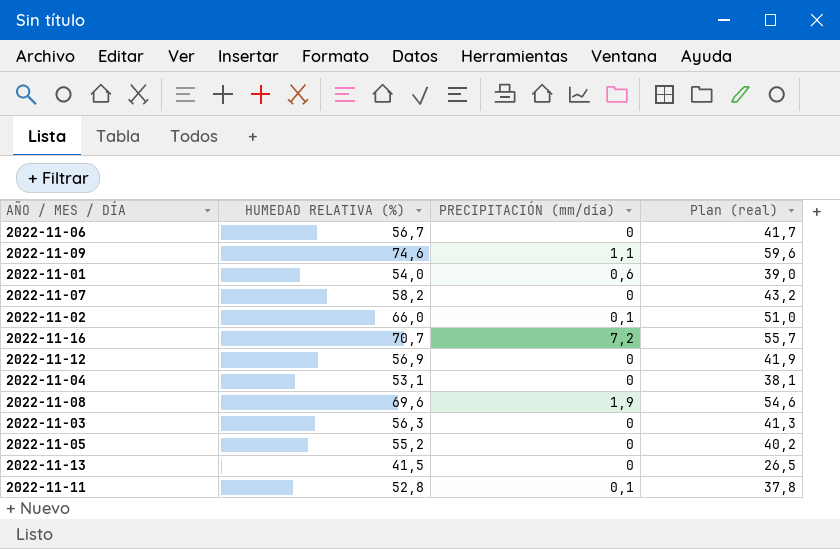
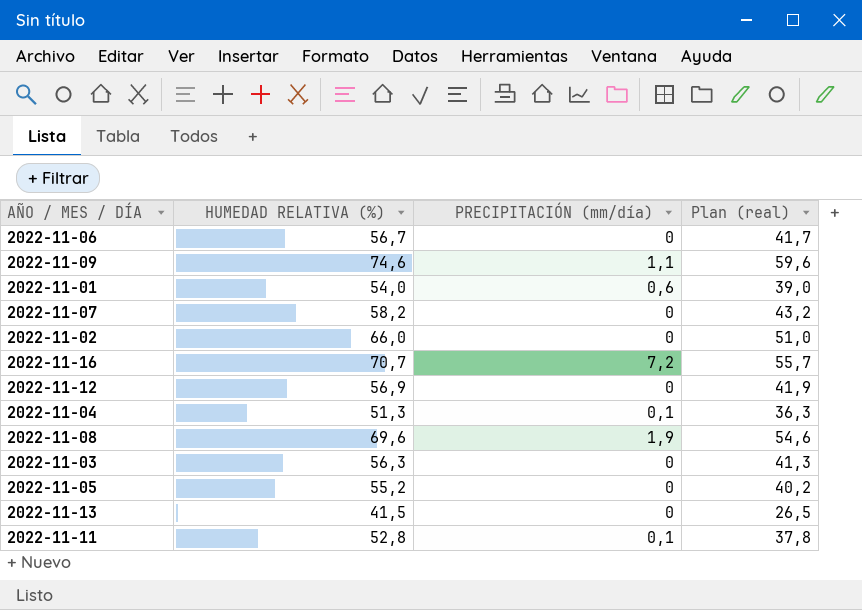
2022-11-02 | PRECIPITACIÓN (mm/día): 0,1 -> 0
2022-11-04 | HUMEDAD RELATIVA (%): 53,1 -> 51,3
2022-11-04 | PRECIPITACIÓN (mm/día): 0 -> 0,1
2022-11-04 | Plan (real): 38,1 -> 36,3

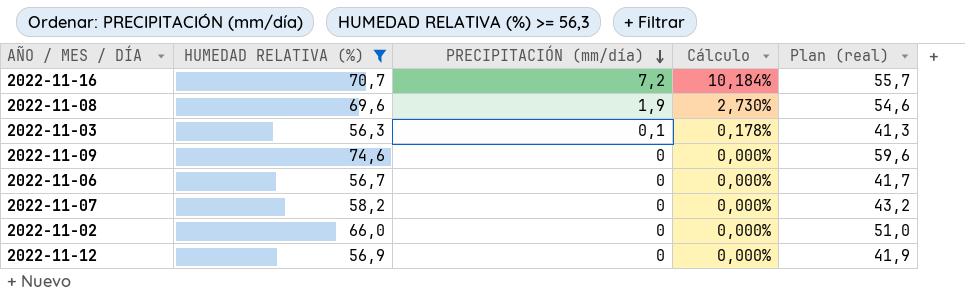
filter: none -> HUMEDAD RELATIVA (%) >= 56,3
row order: none -> PRECIPITACIÓN (mm/día) descending
column Cálculo | formula: none -> [PRECIPITACIÓN (mm/día)] / [HUMEDAD RELATIVA (%)]
2022-11-03 | PRECIPITACIÓN (mm/día): 0 -> 0,1
2022-11-09 | PRECIPITACIÓN (mm/día): 1,1 -> 0

